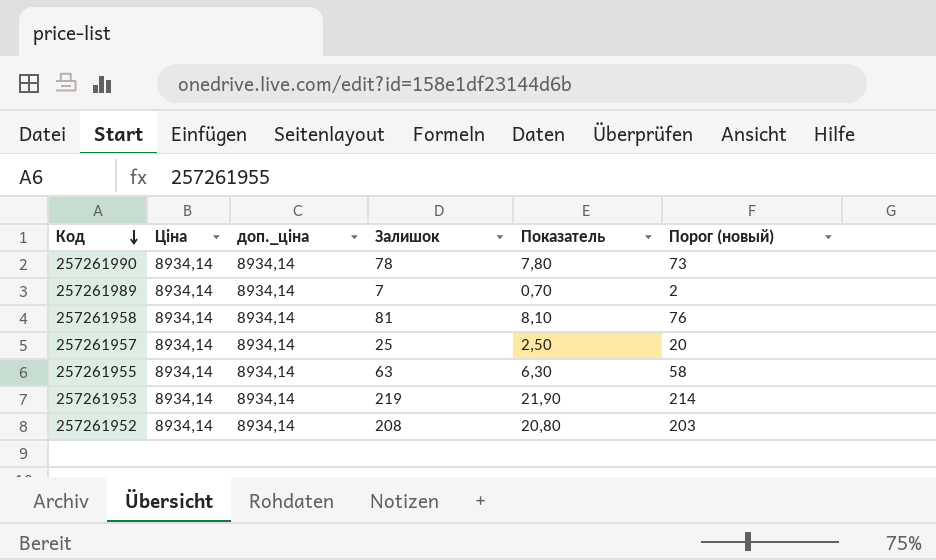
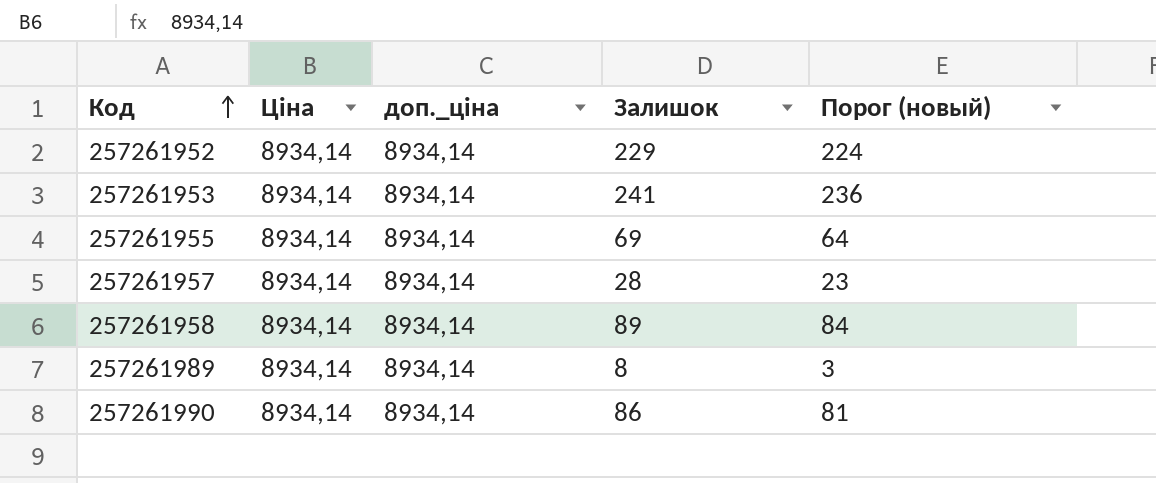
row order: Код descending -> Код ascending
column Показатель | formula: [Залишок] * 0,1 -> none
257261952 | Залишок: 208 -> 229
257261952 | Порог (новый): 203 -> 224
257261953 | Залишок: 219 -> 241
257261953 | Порог (новый): 214 -> 236
257261955 | Залишок: 63 -> 69
257261955 | Порог (новый): 58 -> 64
257261957 | Залишок: 25 -> 28
257261957 | Порог (новый): 20 -> 23
257261958 | Залишок: 81 -> 89
257261958 | Порог (новый): 76 -> 84
257261989 | Залишок: 7 -> 8
257261989 | Порог (новый): 2 -> 3
257261990 | Залишок: 78 -> 86
257261990 | Порог (новый): 73 -> 81

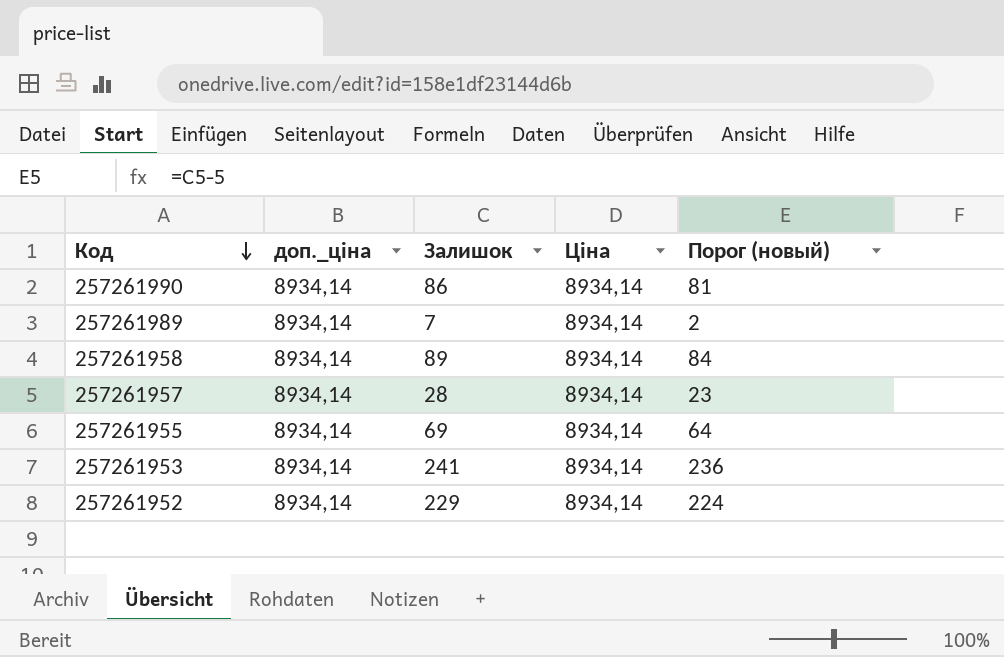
row order: Код ascending -> Код descending
column Ціна | position: 2 -> 4
257261989 | Залишок: 8 -> 7
257261989 | Порог (новый): 3 -> 2

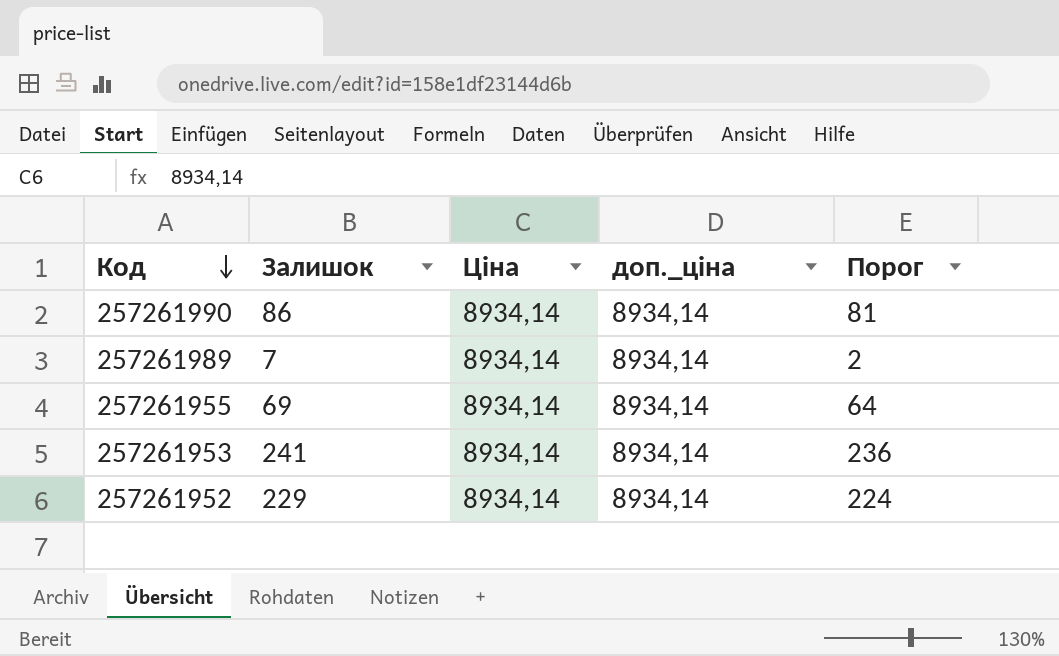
column доп._ціна | position: 2 -> 4
column name: Порог (новый) -> Порог
row 257261958: 8934,14 | 89 | 8934,14 | 84 -> none
row 257261957: 8934,14 | 28 | 8934,14 | 23 -> none

